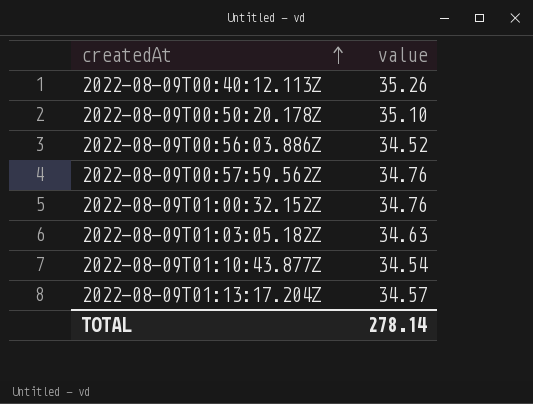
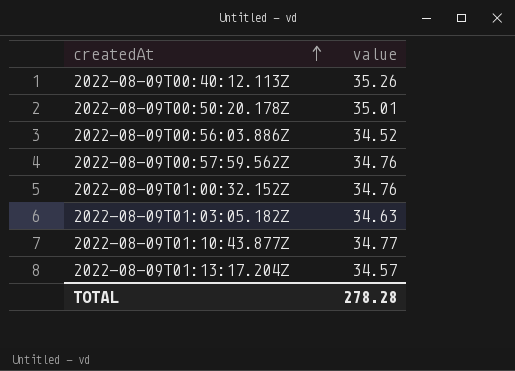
2022-08-09T00:50:20.178Z | value: 35.10 -> 35.01
2022-08-09T01:10:43.877Z | value: 34.54 -> 34.77
TOTAL | value: 278.14 -> 278.28

